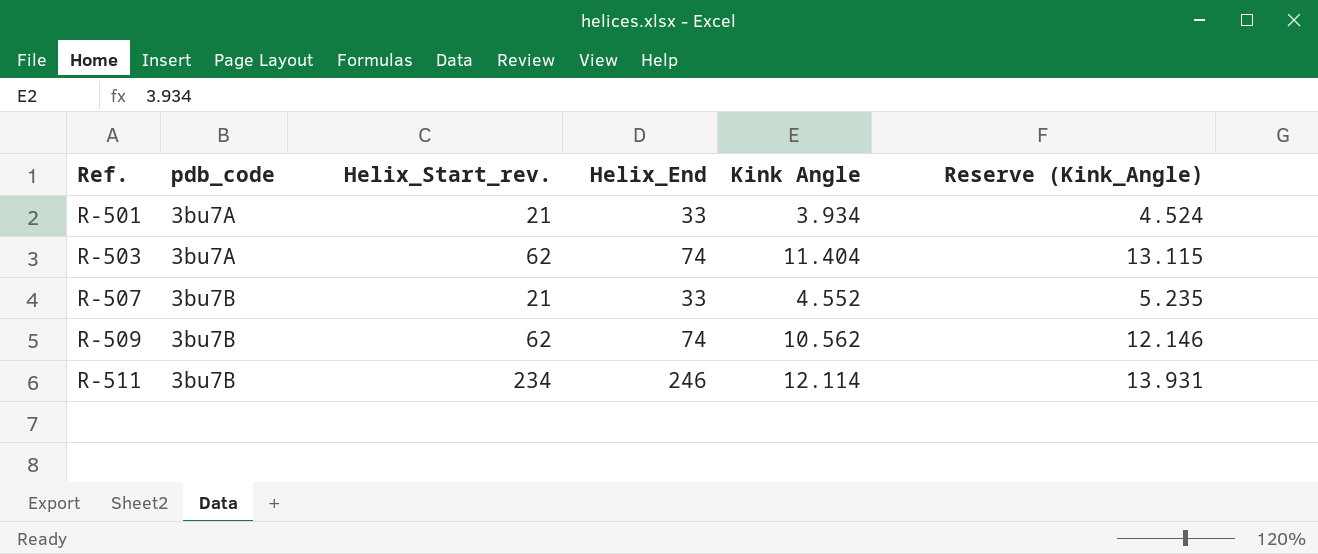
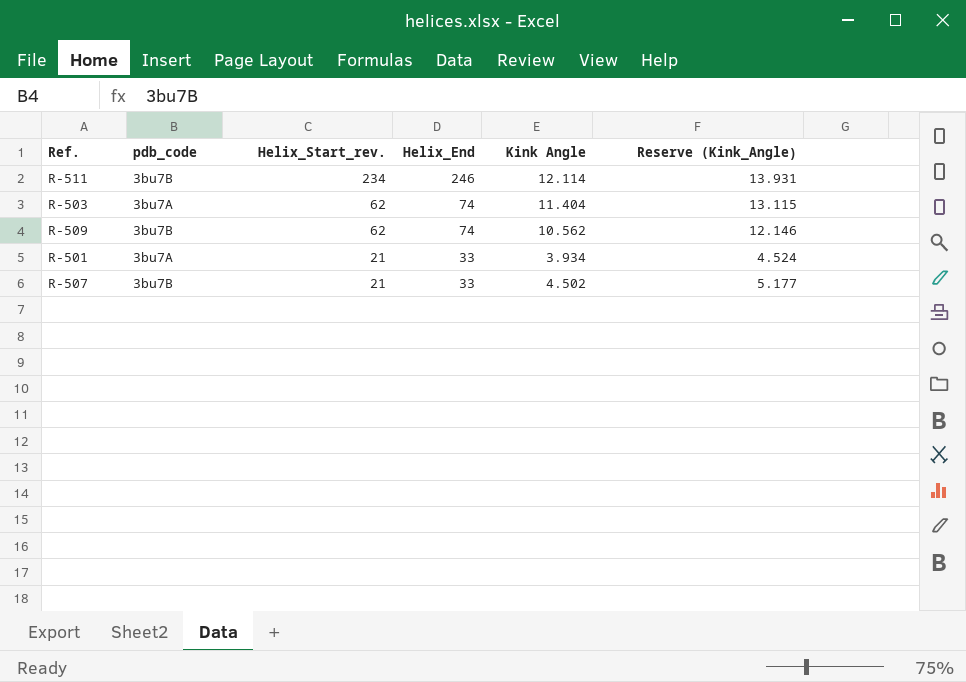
row order: Ref. ascending -> Helix_Start_rev. descending
R-507 | Kink Angle: 4.552 -> 4.502
R-507 | Reserve (Kink_Angle): 5.235 -> 5.177

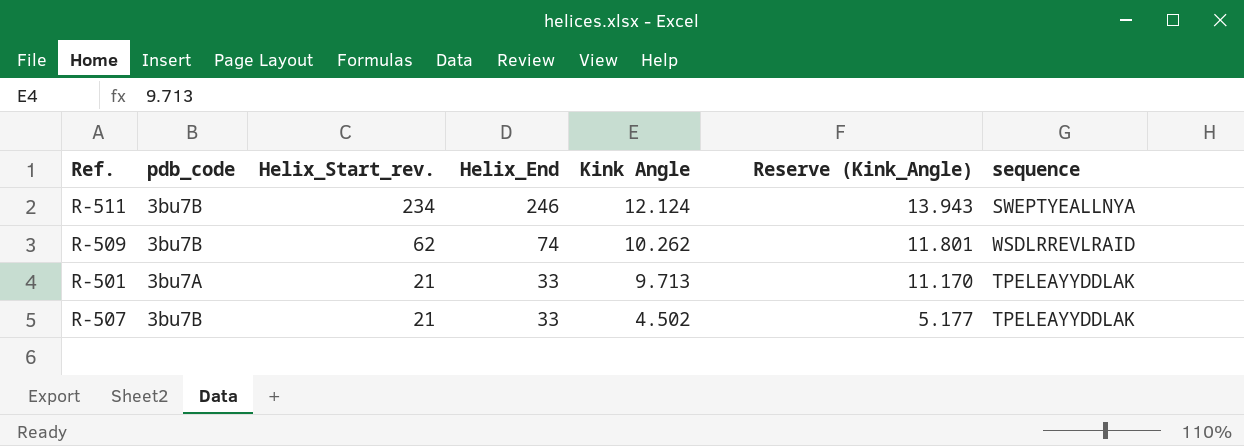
column sequence | position: none -> 7
row R-503: 3bu7A | 62 | 74 | 11.404 | 13.115 -> none
R-511 | Kink Angle: 12.114 -> 12.124
R-511 | Reserve (Kink_Angle): 13.931 -> 13.943
R-509 | Kink Angle: 10.562 -> 10.262
R-509 | Reserve (Kink_Angle): 12.146 -> 11.801
R-501 | Kink Angle: 3.934 -> 9.713
R-501 | Reserve (Kink_Angle): 4.524 -> 11.170

